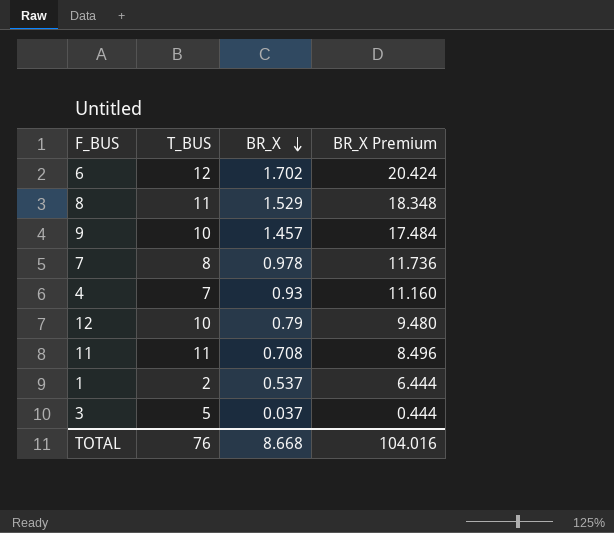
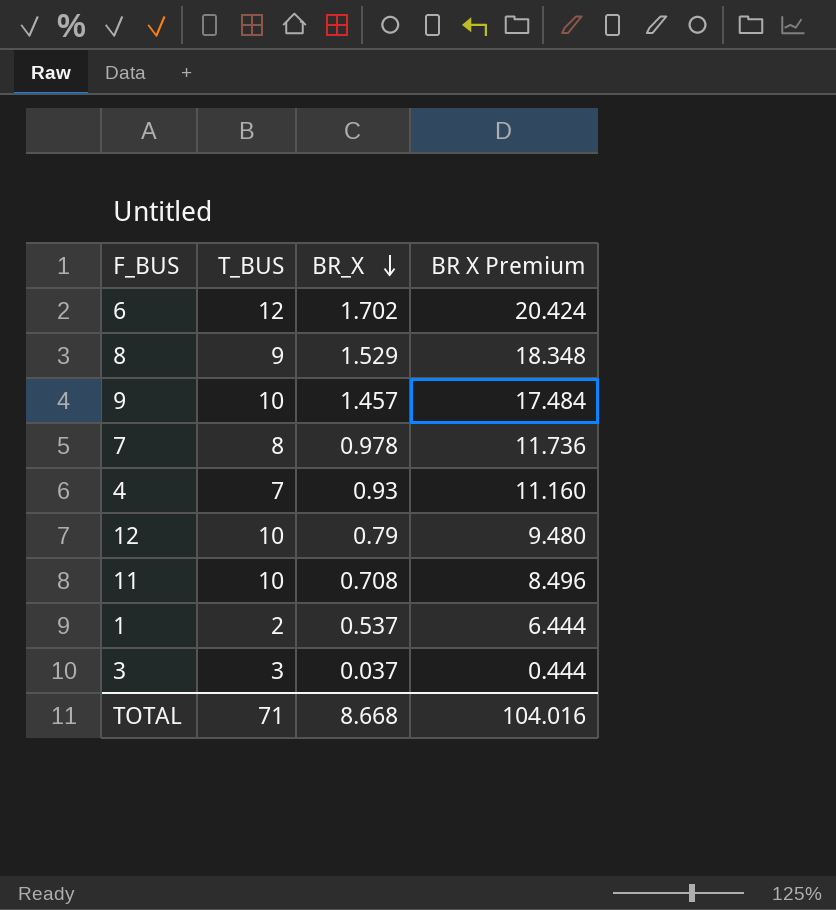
column name: BR_X Premium -> BR X Premium
8 | T_BUS: 11 -> 9
11 | T_BUS: 11 -> 10
3 | T_BUS: 5 -> 3
TOTAL | T_BUS: 76 -> 71

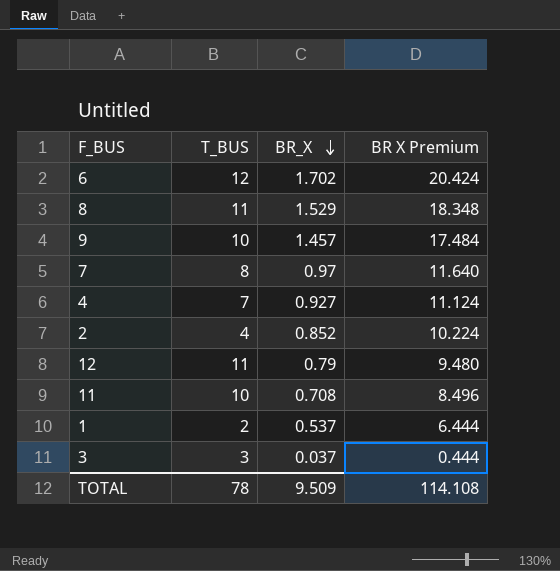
8 | T_BUS: 9 -> 11
7 | BR_X: 0.978 -> 0.97
7 | BR X Premium: 11.736 -> 11.640
4 | BR_X: 0.93 -> 0.927
4 | BR X Premium: 11.160 -> 11.124
row 2: none -> 4 | 0.852 | 10.224
12 | T_BUS: 10 -> 11
TOTAL | T_BUS: 71 -> 78
TOTAL | BR_X: 8.668 -> 9.509
TOTAL | BR X Premium: 104.016 -> 114.108

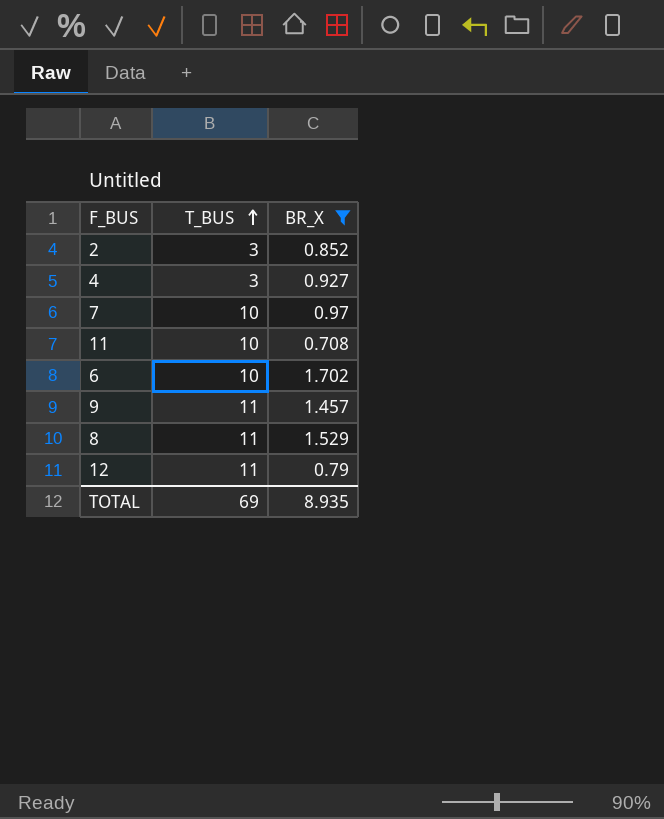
filter: none -> BR_X >= 0.708
row order: BR_X descending -> T_BUS ascending
column BR X Premium | formula: [BR_X] * 12 -> none
2 | T_BUS: 4 -> 3
4 | T_BUS: 7 -> 3
7 | T_BUS: 8 -> 10
6 | T_BUS: 12 -> 10
9 | T_BUS: 10 -> 11
TOTAL | T_BUS: 78 -> 69
TOTAL | BR_X: 9.509 -> 8.935

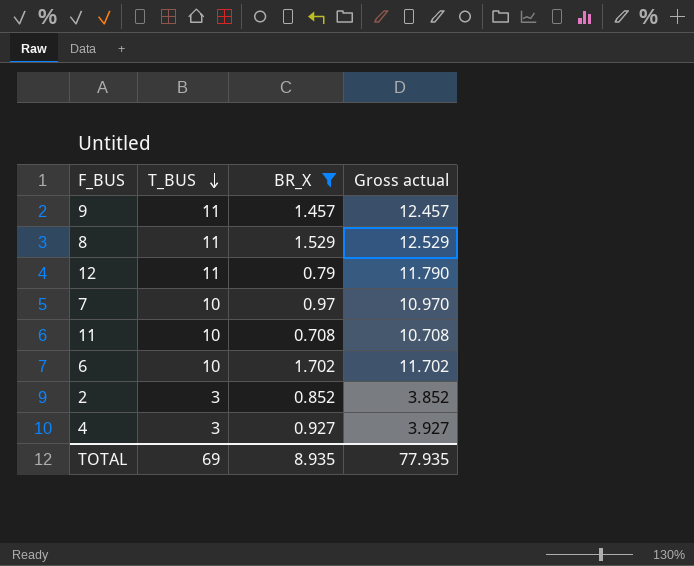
row order: T_BUS ascending -> T_BUS descending
column Gross actual | formula: none -> [T_BUS] + [BR_X]

